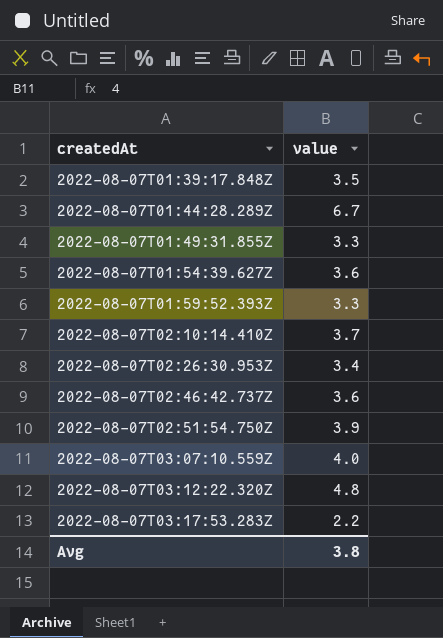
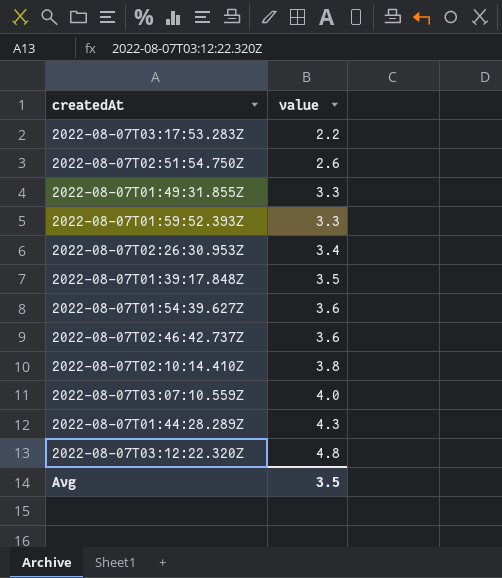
row order: createdAt ascending -> value ascending
2022-08-07T02:51:54.750Z | value: 3.9 -> 2.6
2022-08-07T02:10:14.410Z | value: 3.7 -> 3.8
2022-08-07T01:44:28.289Z | value: 6.7 -> 4.3
Avg | value: 3.8 -> 3.5

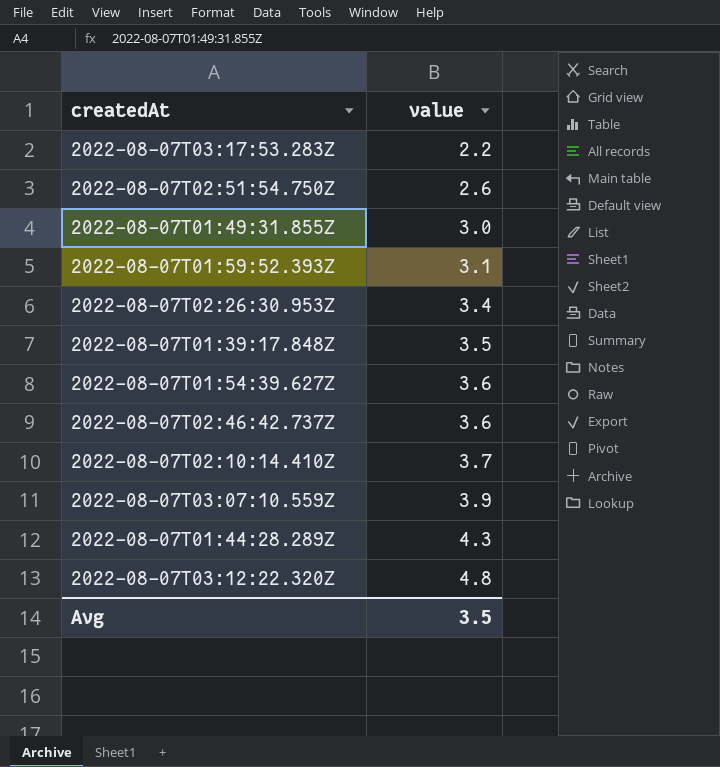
2022-08-07T01:49:31.855Z | value: 3.3 -> 3.0
2022-08-07T01:59:52.393Z | value: 3.3 -> 3.1
2022-08-07T02:10:14.410Z | value: 3.8 -> 3.7
2022-08-07T03:07:10.559Z | value: 4.0 -> 3.9

